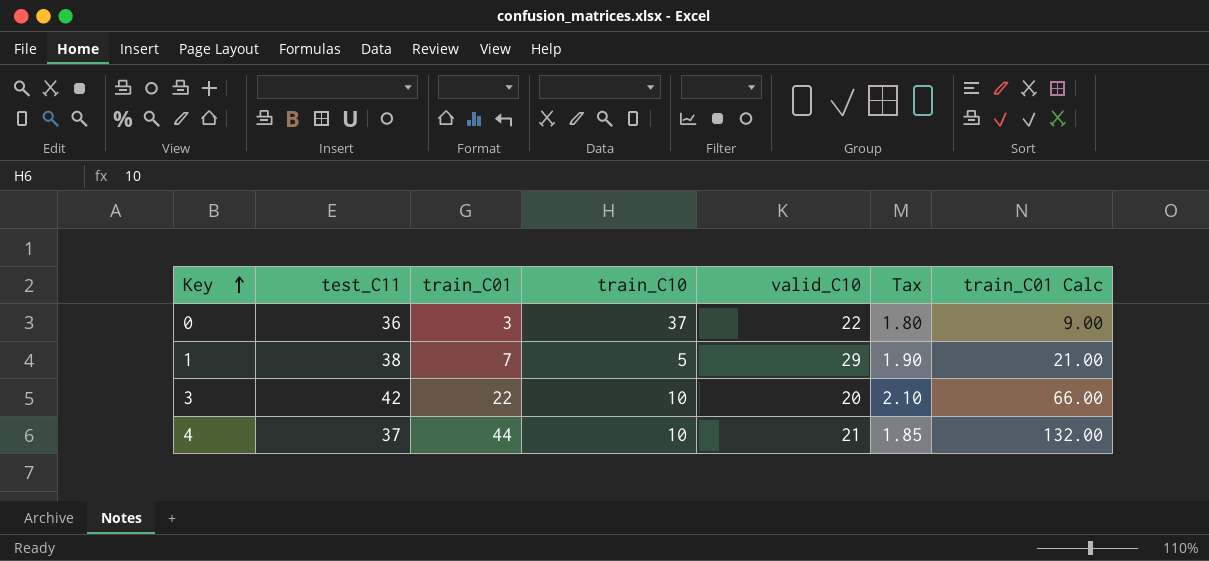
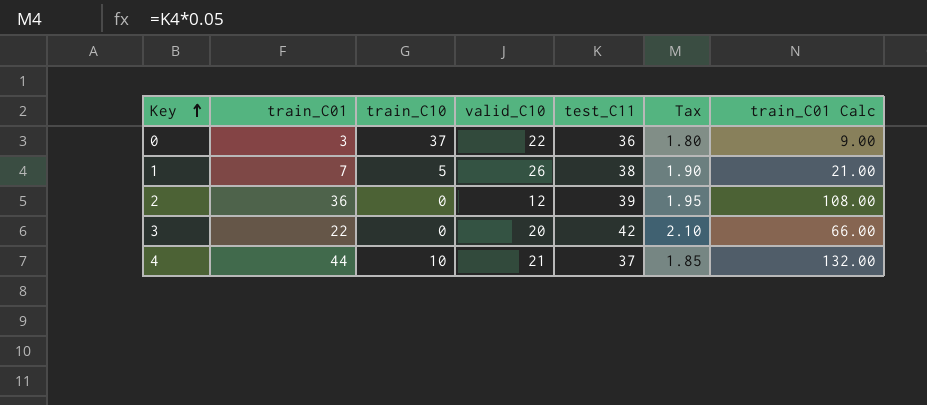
column test_C11 | position: 2 -> 5
1 | valid_C10: 29 -> 26
row 2: none -> 36 | 0 | 12 | 39 | 1.95 | 108.00
3 | train_C10: 10 -> 0

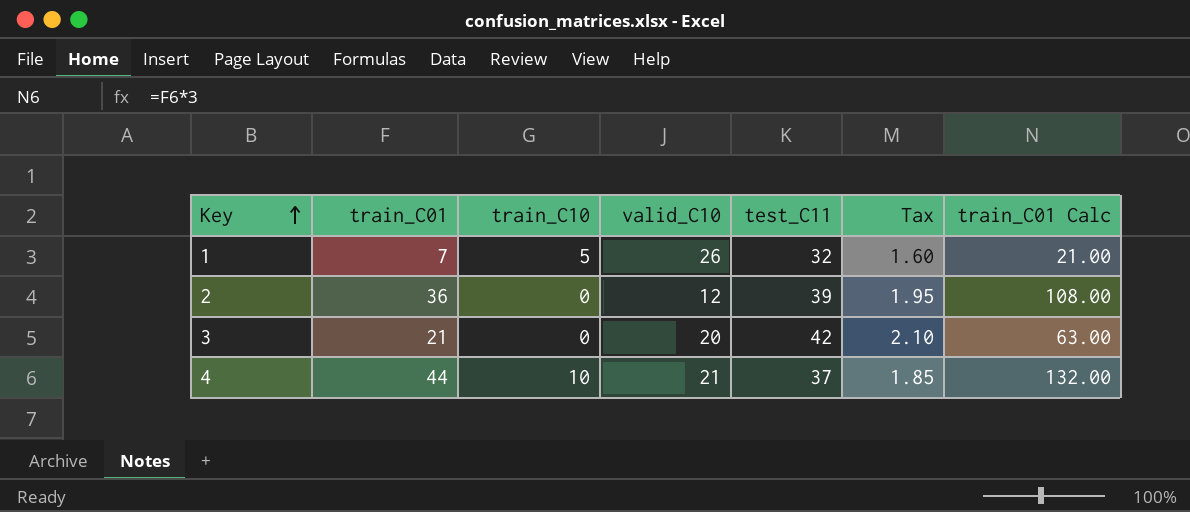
row 0: 3 | 37 | 22 | 36 | 1.80 | 9.00 -> none
1 | test_C11: 38 -> 32
1 | Tax: 1.90 -> 1.60
3 | train_C01: 22 -> 21
3 | train_C01 Calc: 66.00 -> 63.00

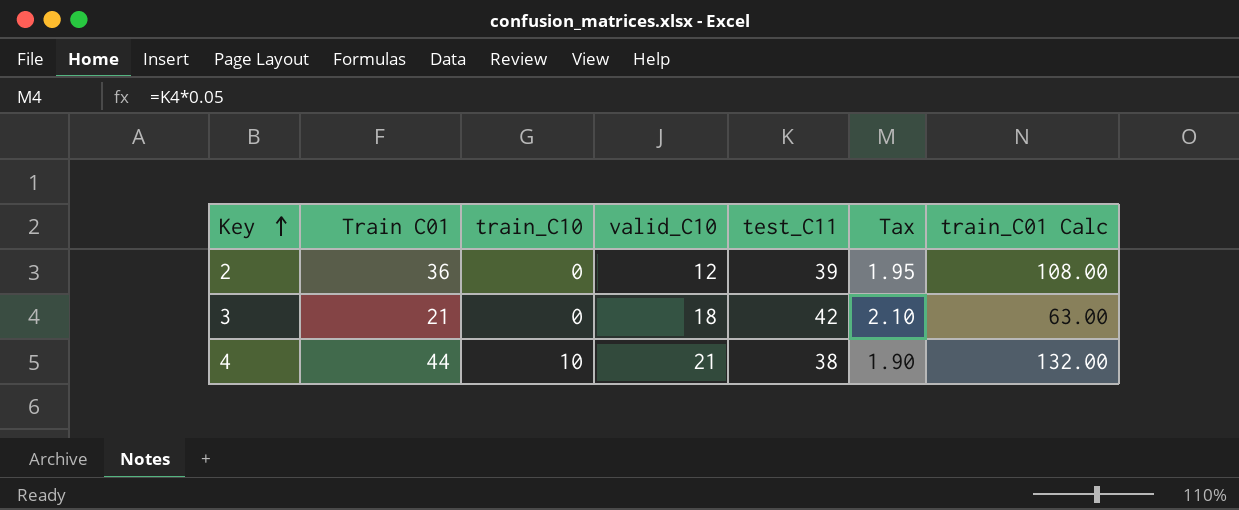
column name: train_C01 -> Train C01
row 1: 7 | 5 | 26 | 32 | 1.60 | 21.00 -> none
3 | valid_C10: 20 -> 18
4 | test_C11: 37 -> 38
4 | Tax: 1.85 -> 1.90

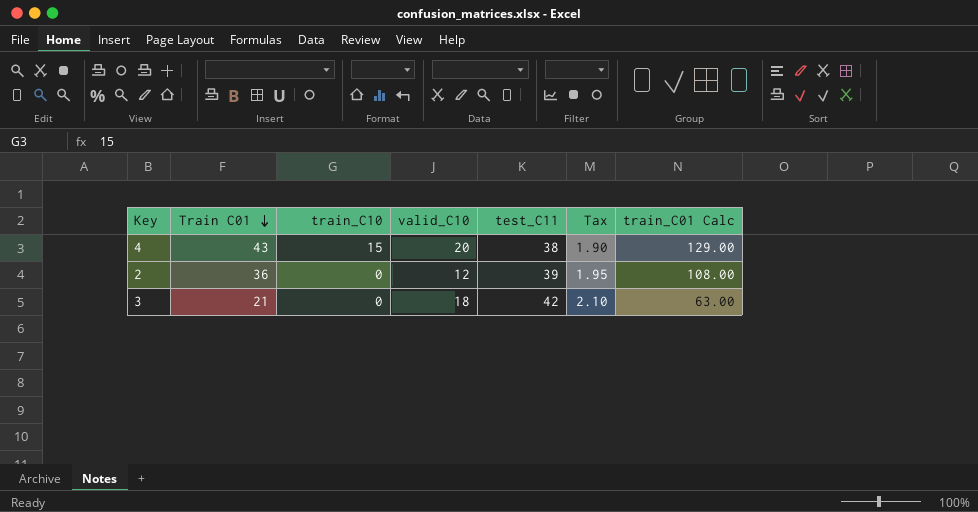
row order: Key ascending -> Train C01 descending
4 | Train C01: 44 -> 43
4 | train_C10: 10 -> 15
4 | valid_C10: 21 -> 20
4 | train_C01 Calc: 132.00 -> 129.00

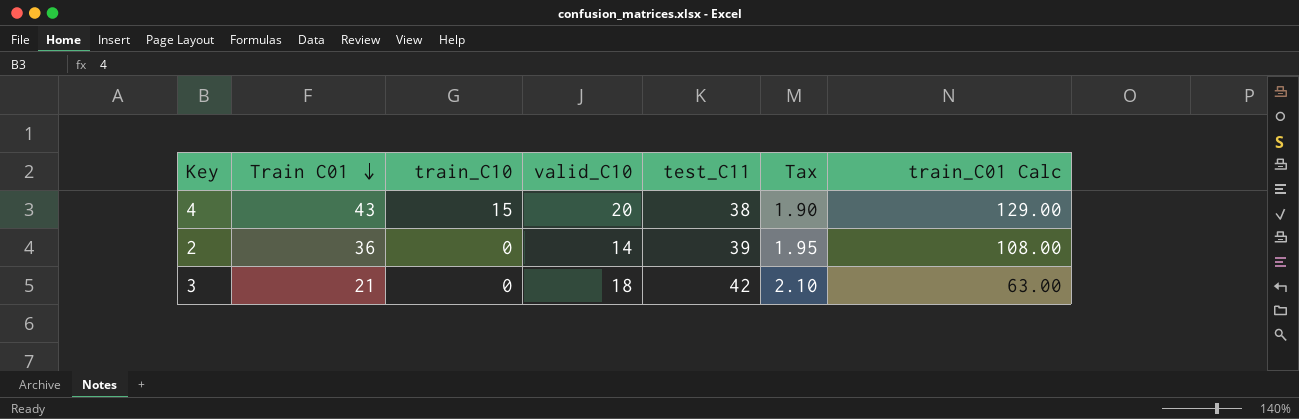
2 | valid_C10: 12 -> 14

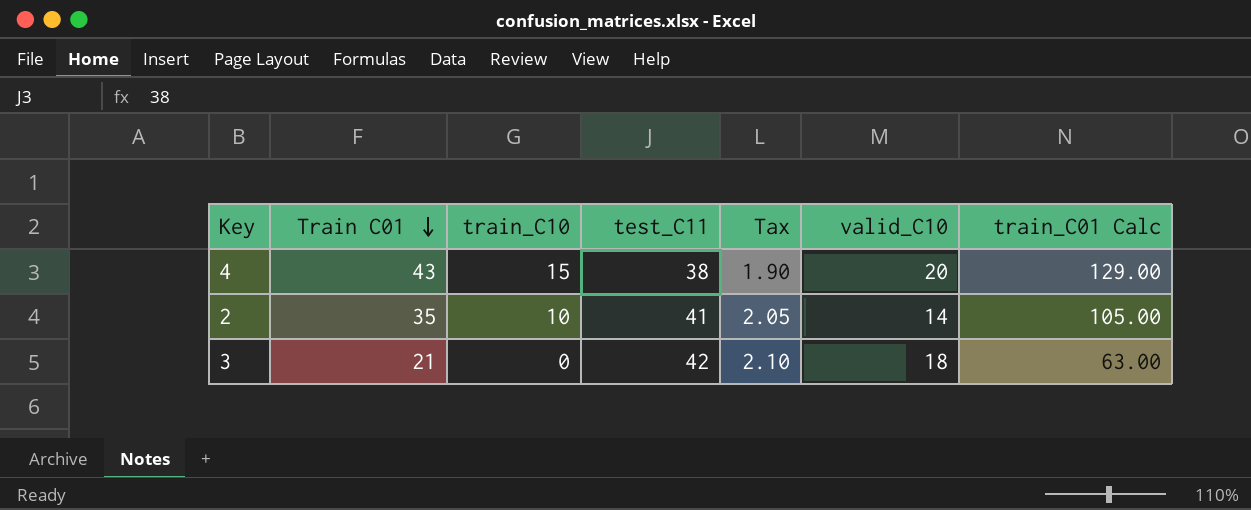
column valid_C10 | position: 4 -> 6
2 | Train C01: 36 -> 35
2 | train_C10: 0 -> 10
2 | test_C11: 39 -> 41
2 | Tax: 1.95 -> 2.05
2 | train_C01 Calc: 108.00 -> 105.00

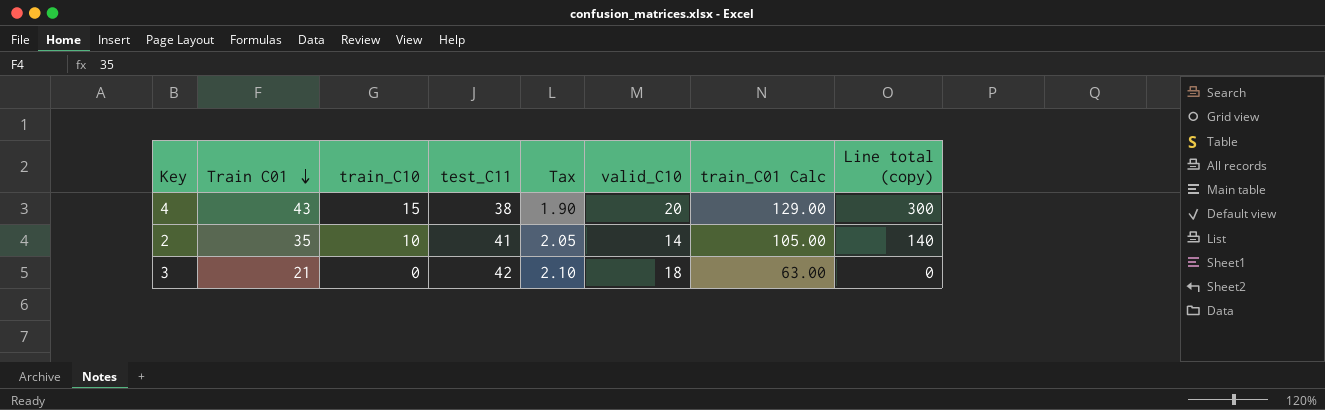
column Line total (copy) | formula: none -> [train_C10] * [valid_C10]

